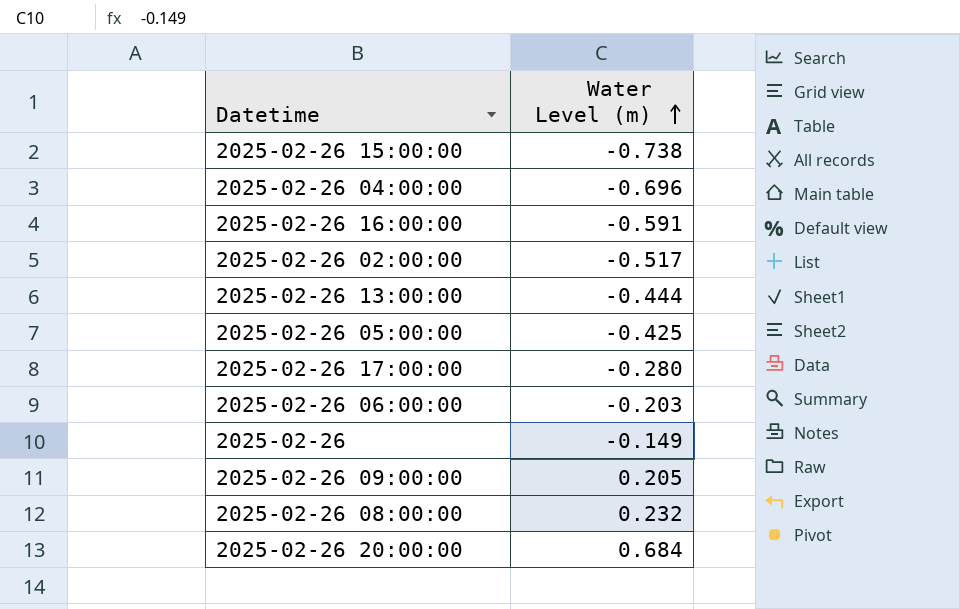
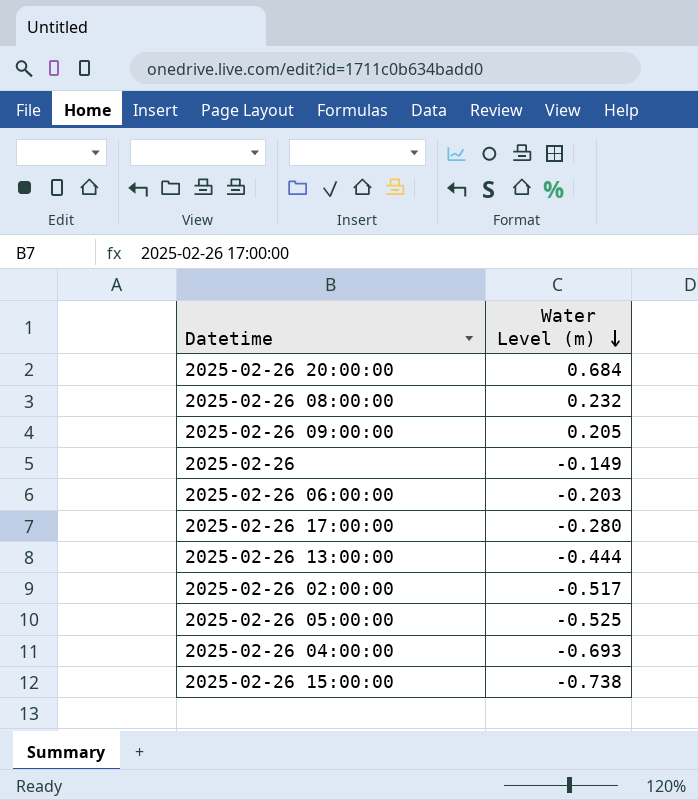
row order: Water Level (m) ascending -> Water Level (m) descending
row 2025-02-26 16:00:00: -0.591 -> none
2025-02-26 05:00:00 | Water Level (m): -0.425 -> -0.525
2025-02-26 04:00:00 | Water Level (m): -0.696 -> -0.693

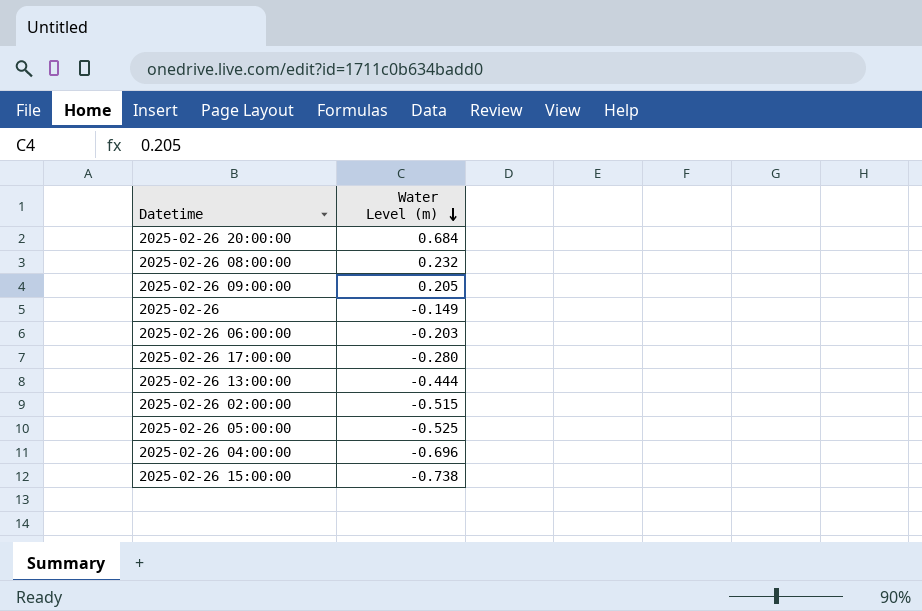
2025-02-26 02:00:00 | Water Level (m): -0.517 -> -0.515
2025-02-26 04:00:00 | Water Level (m): -0.693 -> -0.696

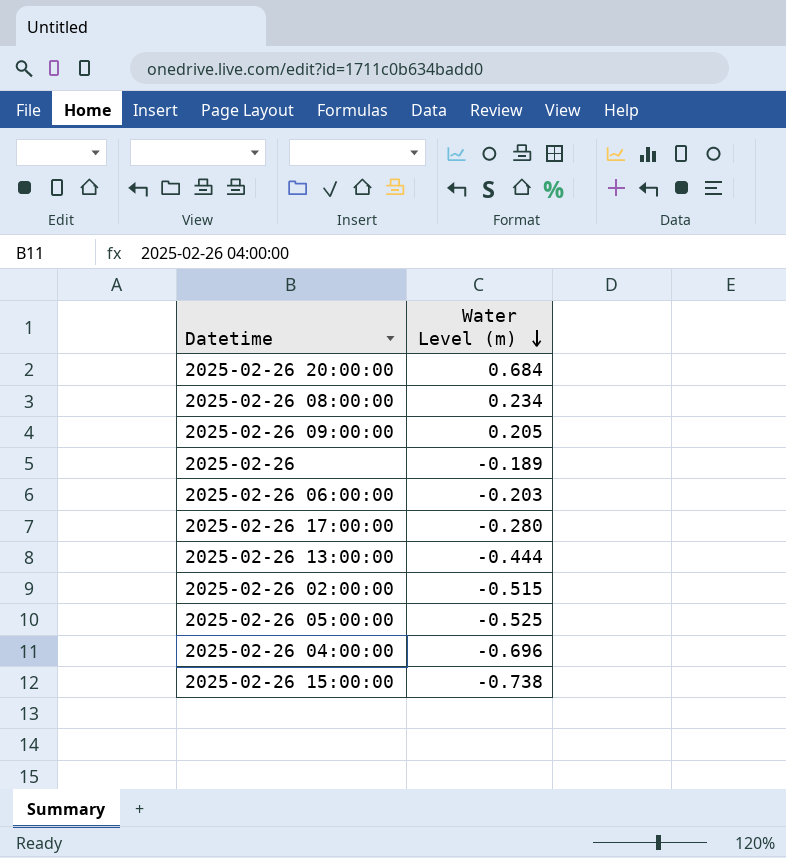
2025-02-26 08:00:00 | Water Level (m): 0.232 -> 0.234
2025-02-26 | Water Level (m): -0.149 -> -0.189

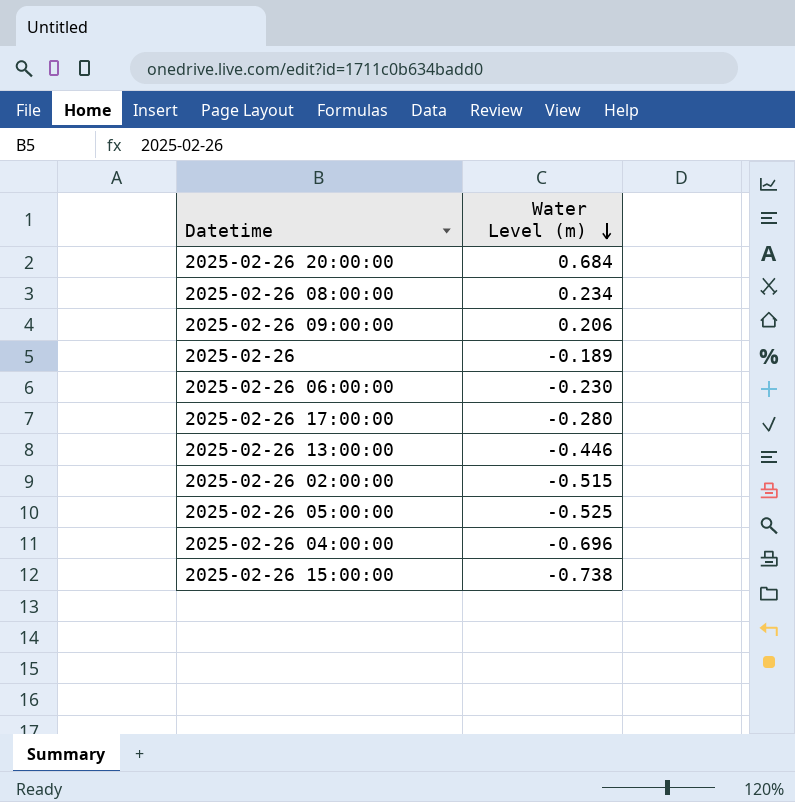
2025-02-26 09:00:00 | Water Level (m): 0.205 -> 0.206
2025-02-26 06:00:00 | Water Level (m): -0.203 -> -0.230
2025-02-26 13:00:00 | Water Level (m): -0.444 -> -0.446

